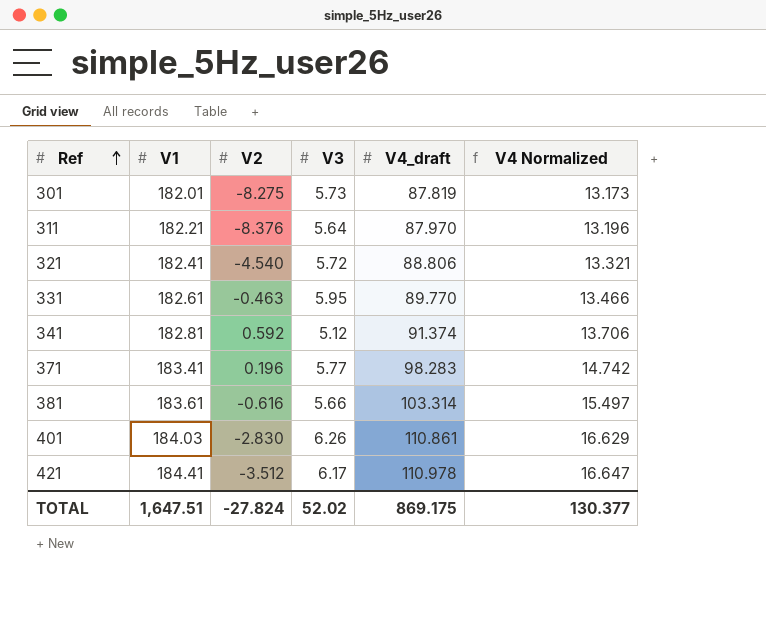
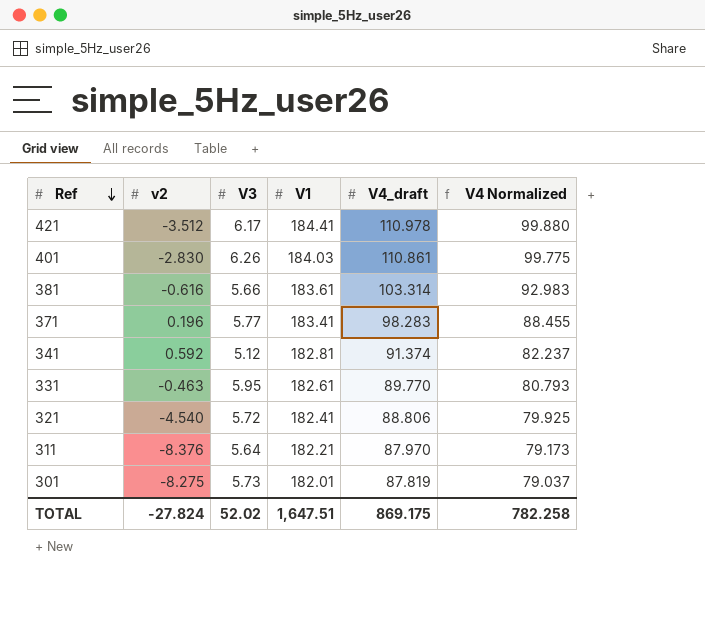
row order: Ref ascending -> Ref descending
column name: V2 -> v2
column V1 | position: 2 -> 4
column V4 Normalized | formula: [V4_draft] * 0.15 -> [V4_draft] * 0.9
TOTAL | V4 Normalized: 130.377 -> 782.258

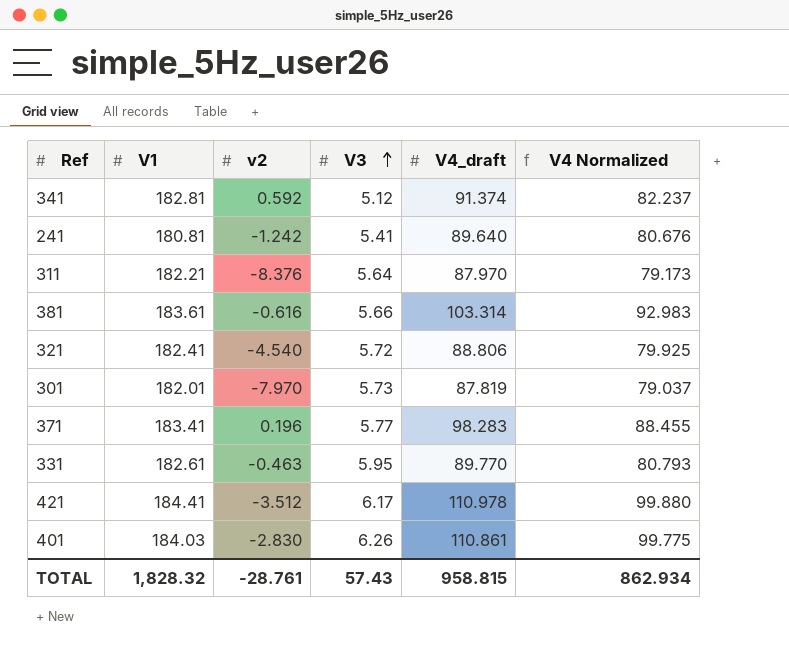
row order: Ref descending -> V3 ascending
column V1 | position: 4 -> 2
row 241: none -> 180.81 | -1.242 | 5.41 | 89.640 | 80.676
301 | v2: -8.275 -> -7.970
TOTAL | V1: 1,647.51 -> 1,828.32
TOTAL | v2: -27.824 -> -28.761
TOTAL | V3: 52.02 -> 57.43
TOTAL | V4_draft: 869.175 -> 958.815
TOTAL | V4 Normalized: 782.258 -> 862.934

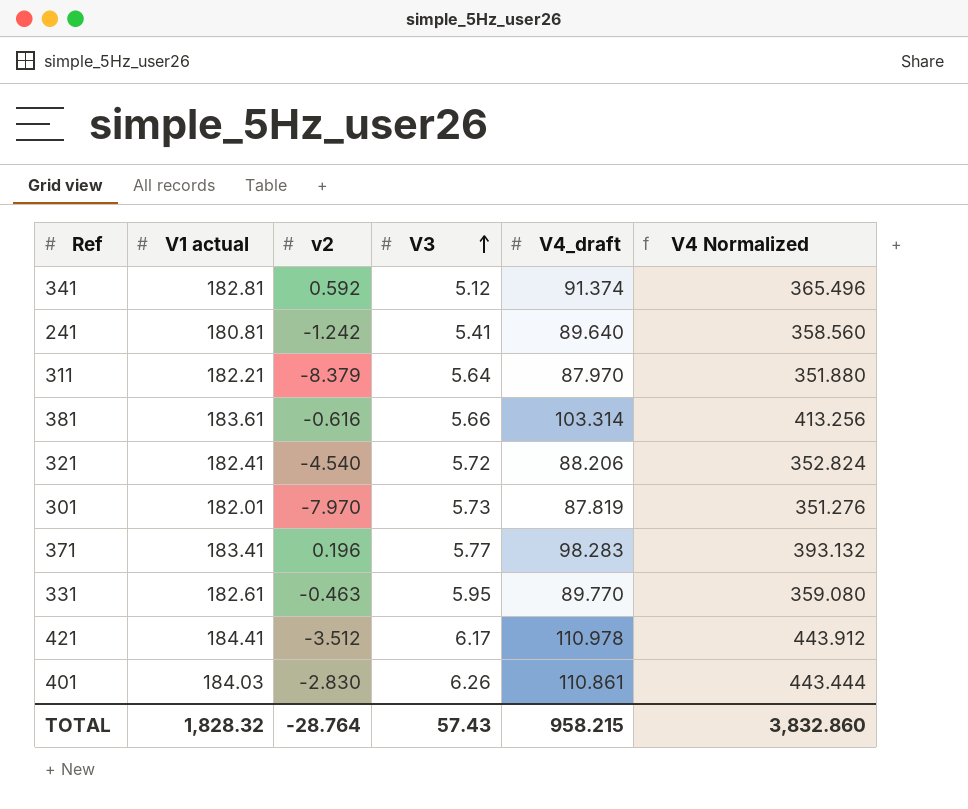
column name: V1 -> V1 actual
column V4 Normalized | formula: [V4_draft] * 0.9 -> [V4_draft] * 4
311 | v2: -8.376 -> -8.379
321 | V4_draft: 88.806 -> 88.206
TOTAL | v2: -28.761 -> -28.764
TOTAL | V4_draft: 958.815 -> 958.215
TOTAL | V4 Normalized: 862.934 -> 3,832.860

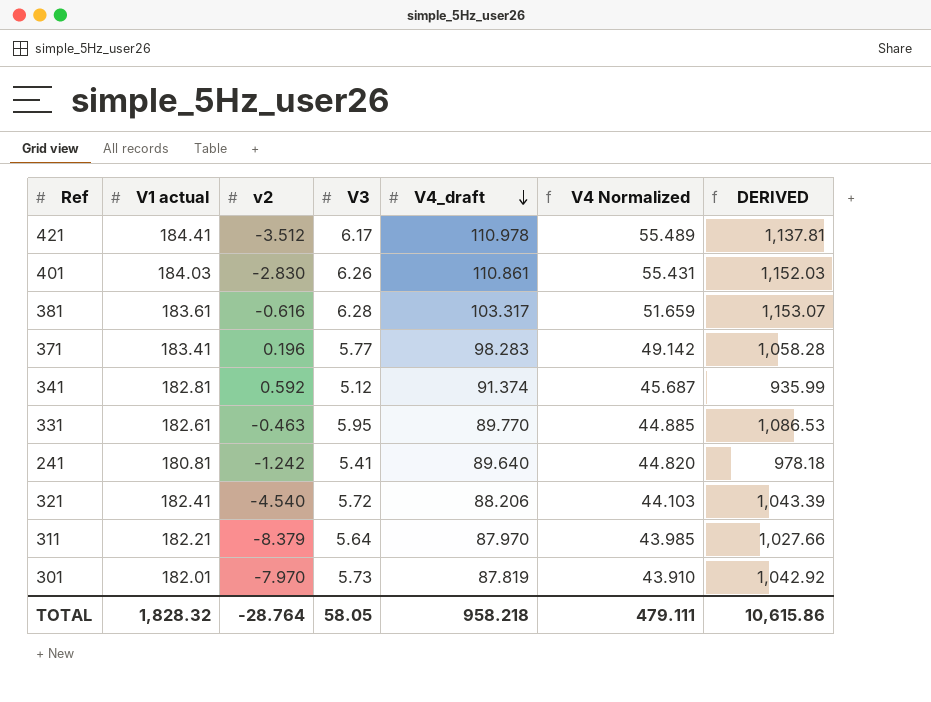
row order: V3 ascending -> V4_draft descending
column V4 Normalized | formula: [V4_draft] * 4 -> [V4_draft] * 0.5
column DERIVED | formula: none -> [V1 actual] * [V3]
381 | V3: 5.66 -> 6.28
381 | V4_draft: 103.314 -> 103.317
TOTAL | V3: 57.43 -> 58.05
TOTAL | V4_draft: 958.215 -> 958.218
TOTAL | V4 Normalized: 3,832.860 -> 479.111

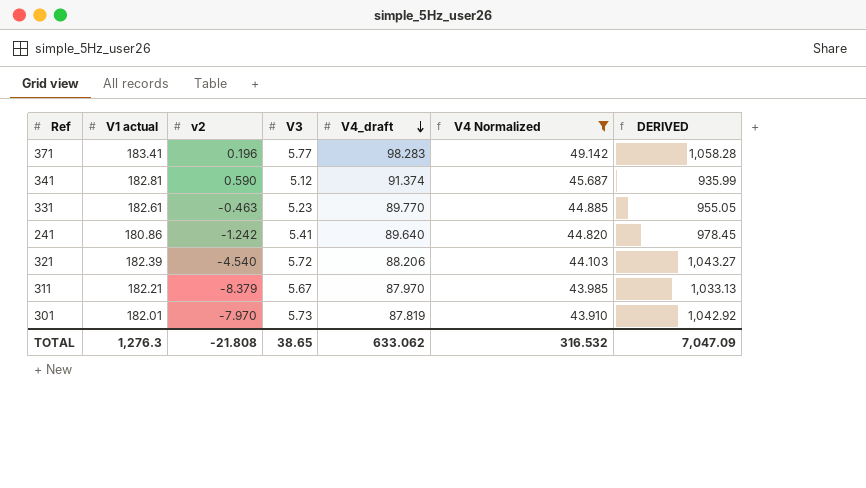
filter: none -> V4 Normalized <= 49.142
341 | v2: 0.592 -> 0.590
331 | V3: 5.95 -> 5.23
331 | DERIVED: 1,086.53 -> 955.05
241 | V1 actual: 180.81 -> 180.86
241 | DERIVED: 978.18 -> 978.45
321 | V1 actual: 182.41 -> 182.39
321 | DERIVED: 1,043.39 -> 1,043.27
311 | V3: 5.64 -> 5.67
311 | DERIVED: 1,027.66 -> 1,033.13
TOTAL | V1 actual: 1,828.32 -> 1,276.3
TOTAL | v2: -28.764 -> -21.808
TOTAL | V3: 58.05 -> 38.65
TOTAL | V4_draft: 958.218 -> 633.062
TOTAL | V4 Normalized: 479.111 -> 316.532
TOTAL | DERIVED: 10,615.86 -> 7,047.09

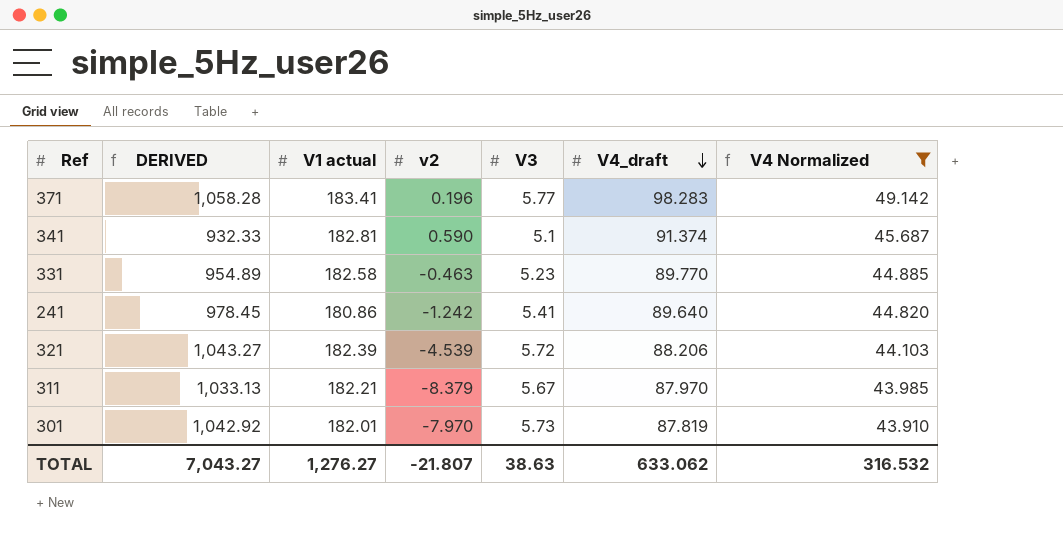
column DERIVED | position: 7 -> 2
341 | DERIVED: 935.99 -> 932.33
341 | V3: 5.12 -> 5.1
331 | DERIVED: 955.05 -> 954.89
331 | V1 actual: 182.61 -> 182.58
321 | v2: -4.540 -> -4.539
TOTAL | DERIVED: 7,047.09 -> 7,043.27
TOTAL | V1 actual: 1,276.3 -> 1,276.27
TOTAL | v2: -21.808 -> -21.807
TOTAL | V3: 38.65 -> 38.63

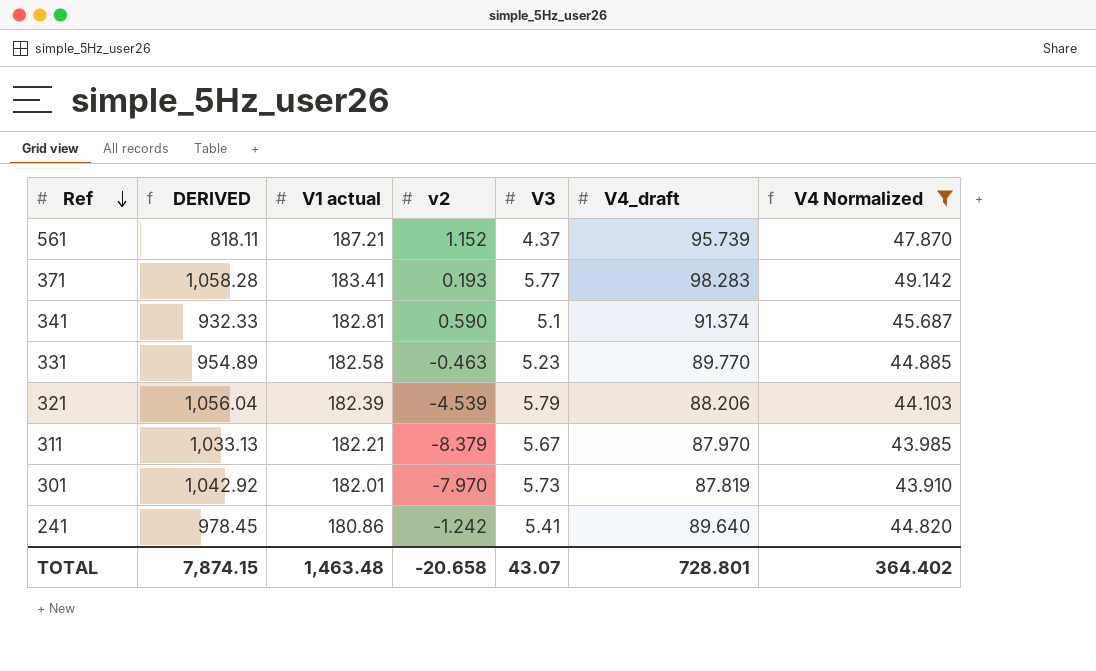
row order: V4_draft descending -> Ref descending
row 561: none -> 818.11 | 187.21 | 1.152 | 4.37 | 95.739 | 47.870
371 | v2: 0.196 -> 0.193
321 | DERIVED: 1,043.27 -> 1,056.04
321 | V3: 5.72 -> 5.79
TOTAL | DERIVED: 7,043.27 -> 7,874.15
TOTAL | V1 actual: 1,276.27 -> 1,463.48
TOTAL | v2: -21.807 -> -20.658
TOTAL | V3: 38.63 -> 43.07
TOTAL | V4_draft: 633.062 -> 728.801
TOTAL | V4 Normalized: 316.532 -> 364.402

